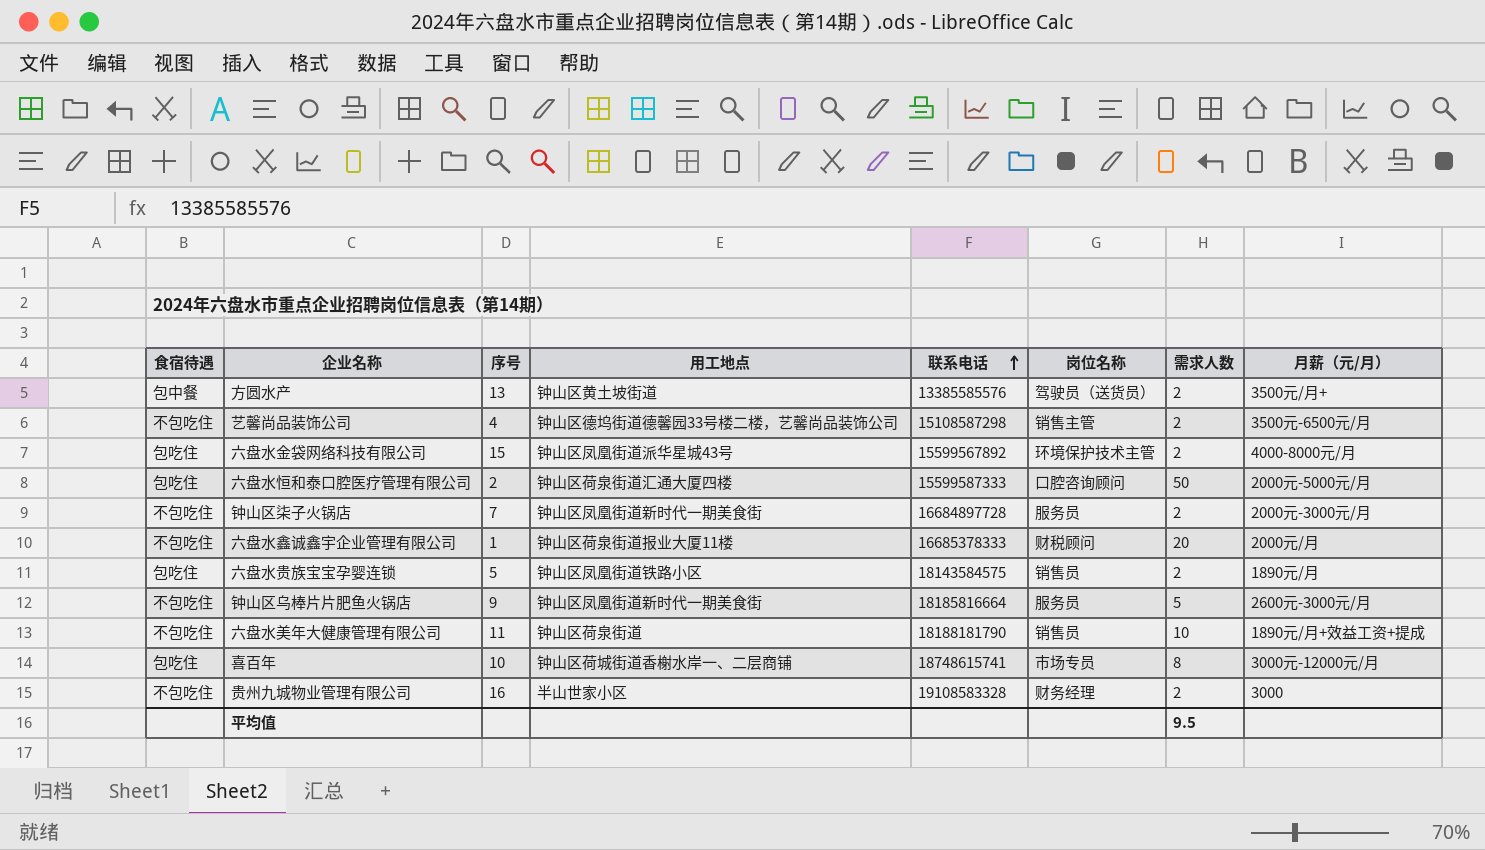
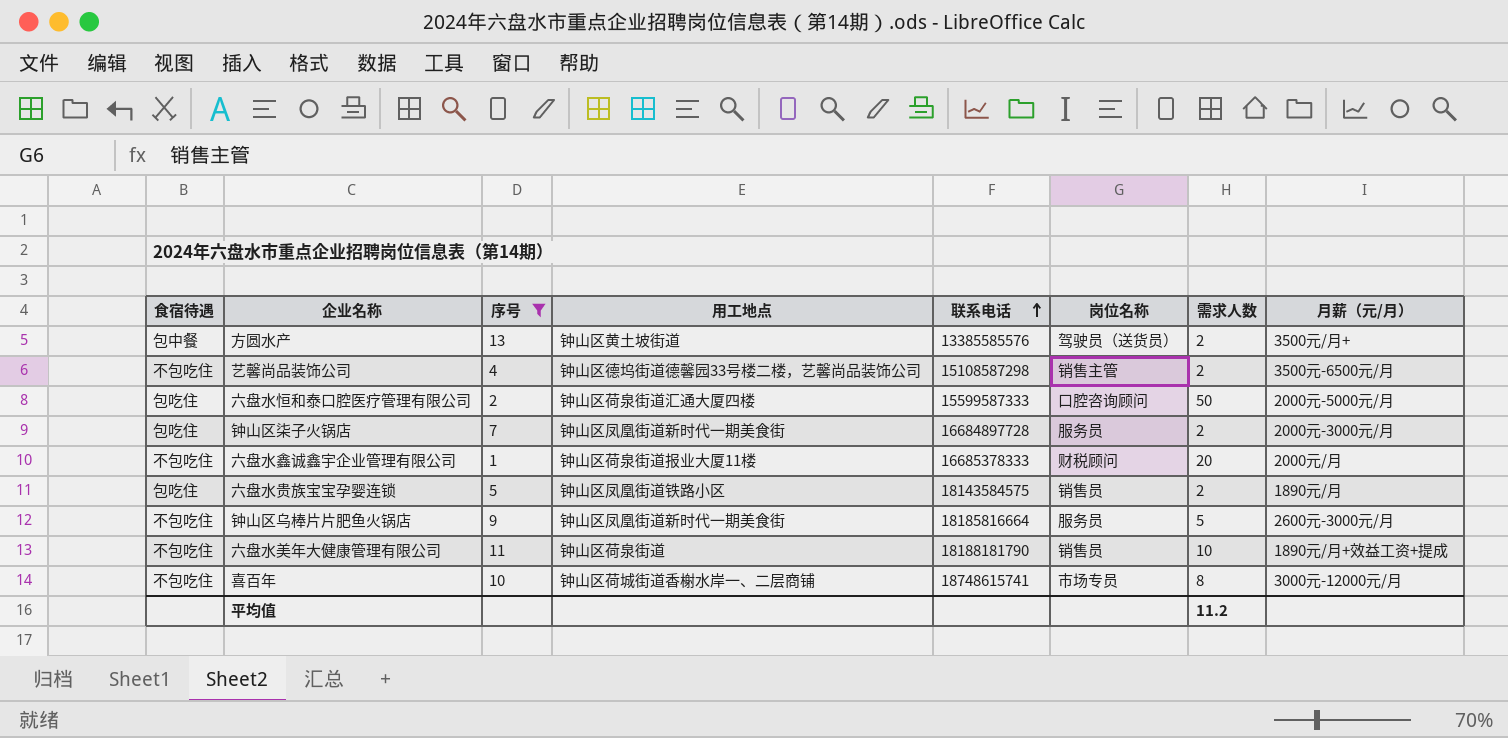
filter: none -> 序号 <= 13
钟山区柒子火锅店 | 食宿待遇: 不包吃住 -> 包吃住
喜百年 | 食宿待遇: 包吃住 -> 不包吃住
平均值 | 需求人数: 9.5 -> 11.2

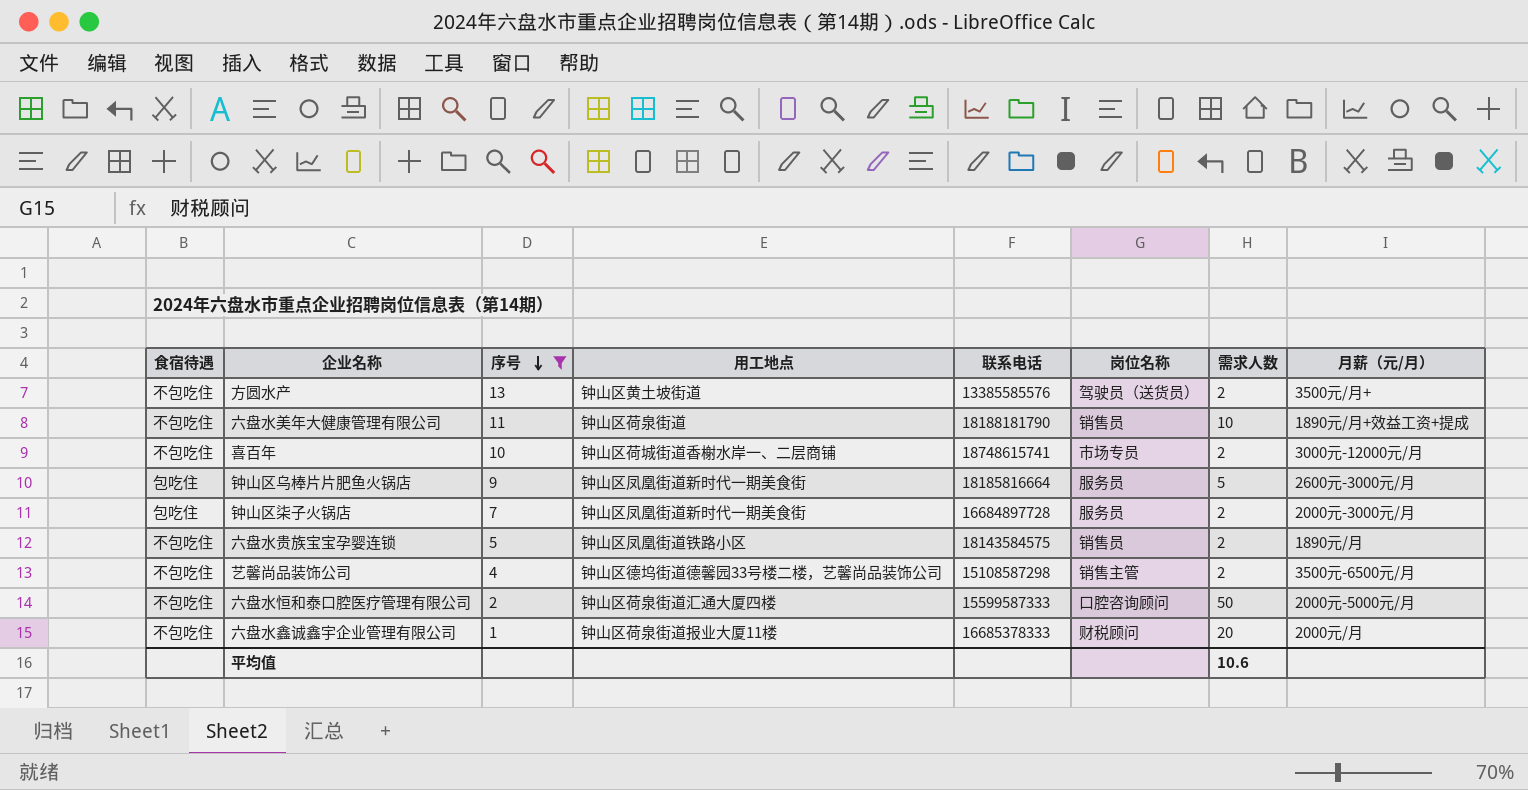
row order: 联系电话 ascending -> 序号 descending
方圆水产 | 食宿待遇: 包中餐 -> 不包吃住
喜百年 | 需求人数: 8 -> 2
钟山区乌棒片片肥鱼火锅店 | 食宿待遇: 不包吃住 -> 包吃住
六盘水贵族宝宝孕婴连锁 | 食宿待遇: 包吃住 -> 不包吃住
六盘水恒和泰口腔医疗管理有限公司 | 食宿待遇: 包吃住 -> 不包吃住
平均值 | 需求人数: 11.2 -> 10.6

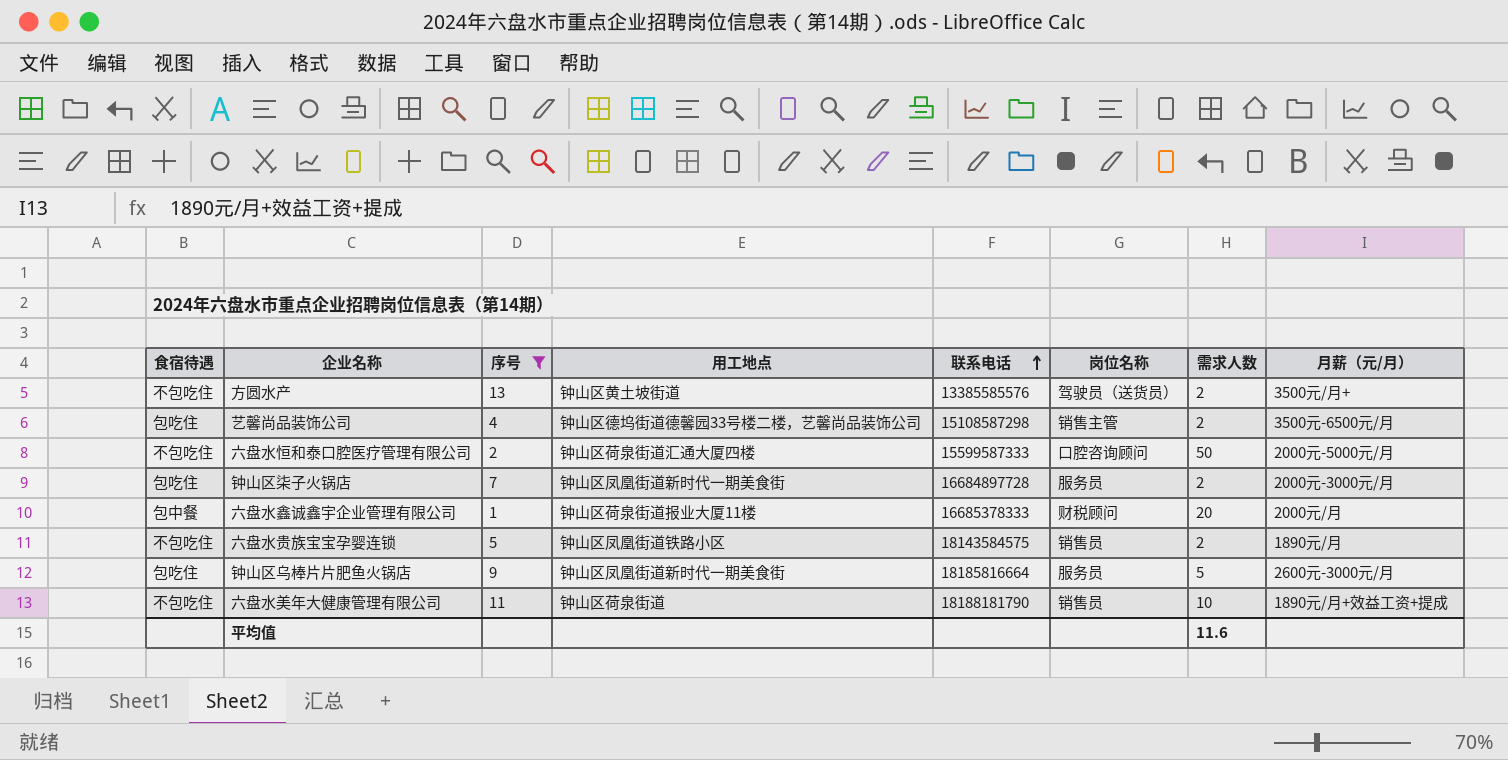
row order: 序号 descending -> 联系电话 ascending
row 喜百年: 不包吃住 | 10 | 钟山区荷城街道香榭水岸一、二层商铺 | 18748615741 | 市场专员 | 2 | 3000元-12000元/月 -> none
艺馨尚品装饰公司 | 食宿待遇: 不包吃住 -> 包吃住
六盘水鑫诚鑫宇企业管理有限公司 | 食宿待遇: 不包吃住 -> 包中餐
平均值 | 需求人数: 10.6 -> 11.6

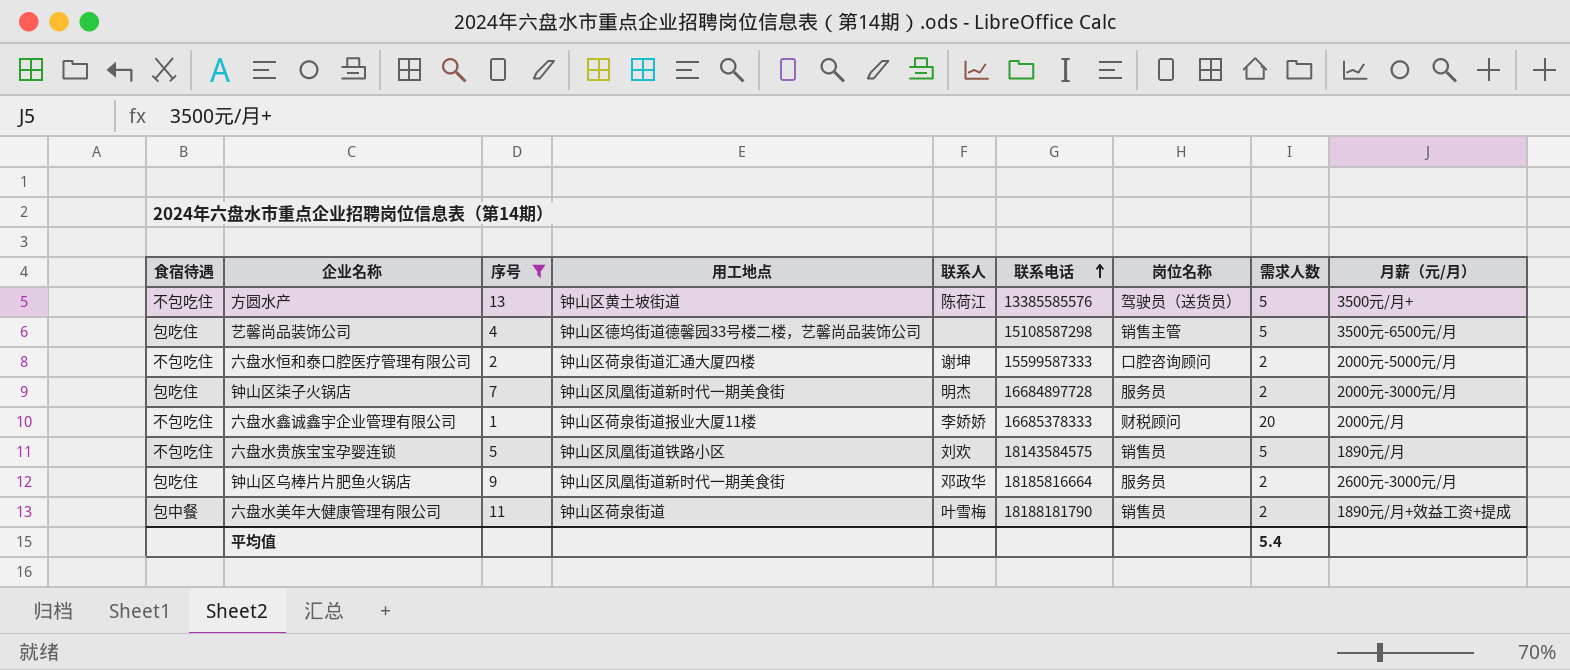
column 联系人 | position: none -> 5
方圆水产 | 需求人数: 2 -> 5
艺馨尚品装饰公司 | 需求人数: 2 -> 5
六盘水恒和泰口腔医疗管理有限公司 | 需求人数: 50 -> 2
六盘水鑫诚鑫宇企业管理有限公司 | 食宿待遇: 包中餐 -> 不包吃住
六盘水贵族宝宝孕婴连锁 | 需求人数: 2 -> 5
钟山区乌棒片片肥鱼火锅店 | 需求人数: 5 -> 2
六盘水美年大健康管理有限公司 | 食宿待遇: 不包吃住 -> 包中餐
六盘水美年大健康管理有限公司 | 需求人数: 10 -> 2
平均值 | 需求人数: 11.6 -> 5.4

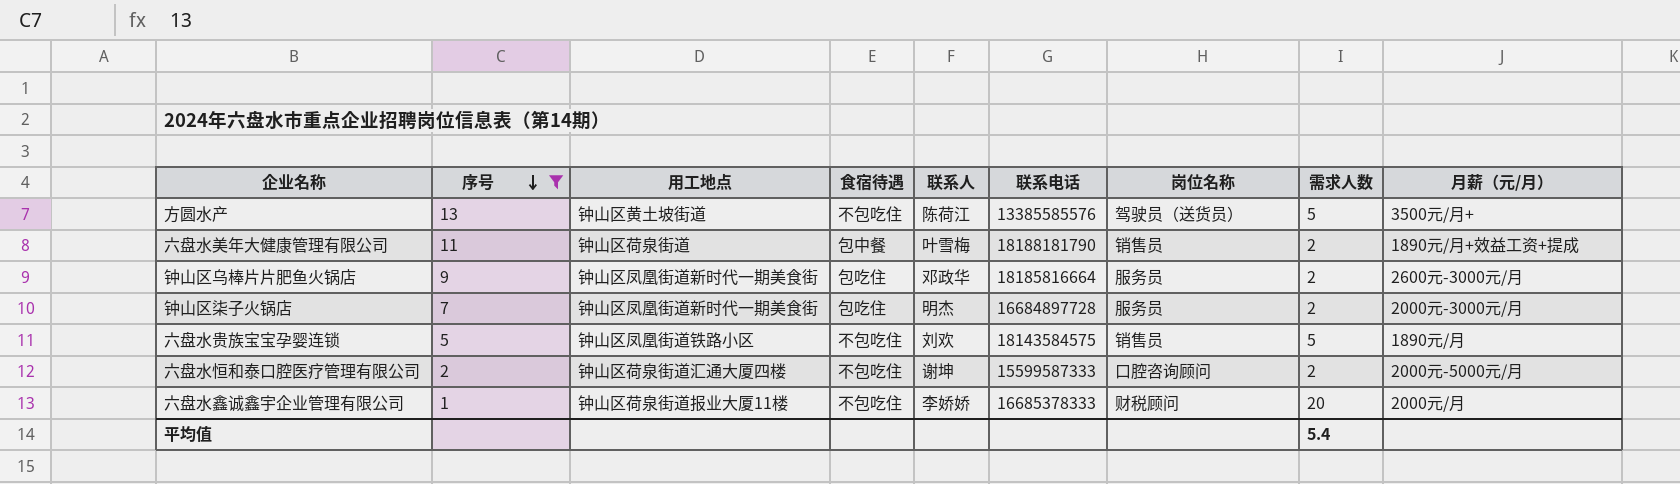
row order: 联系电话 ascending -> 序号 descending
column 食宿待遇 | position: 1 -> 4
row 艺馨尚品装饰公司: 包吃住 | 4 | 钟山区德坞街道德馨园33号楼二楼，艺馨尚品装饰公司 | none | 15108587298 | 销售主管 | 5 | 3500元-6500元/月 -> none

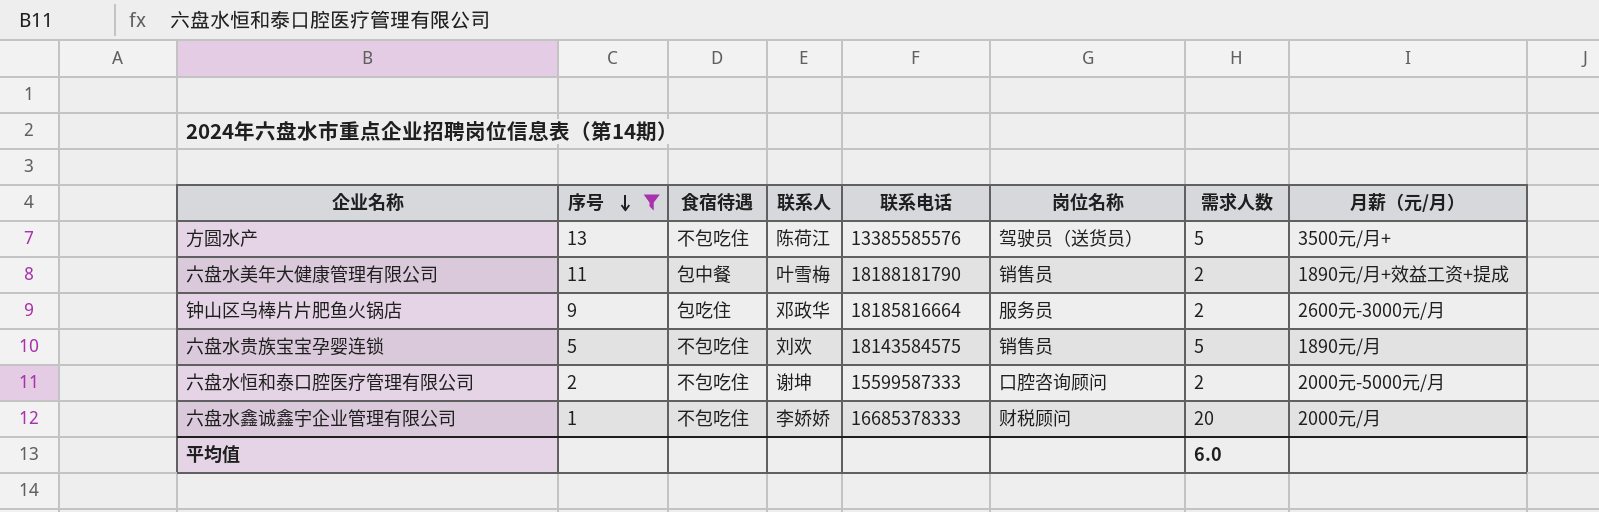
column 用工地点 | position: 3 -> none
row 钟山区柒子火锅店: 7 | 钟山区凤凰街道新时代一期美食街 | 包吃住 | 明杰 | 16684897728 | 服务员 | 2 | 2000元-3000元/月 -> none
平均值 | 需求人数: 5.4 -> 6.0

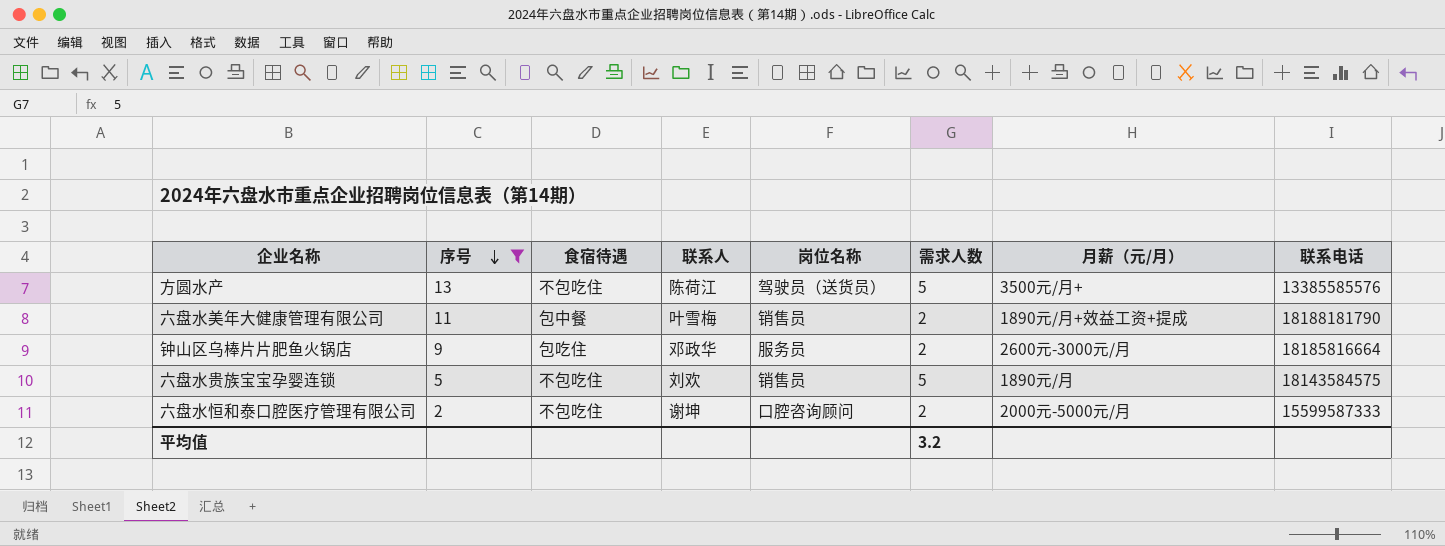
column 联系电话 | position: 5 -> 8
row 六盘水鑫诚鑫宇企业管理有限公司: 1 | 不包吃住 | 李娇娇 | 16685378333 | 财税顾问 | 20 | 2000元/月 -> none
平均值 | 需求人数: 6.0 -> 3.2

